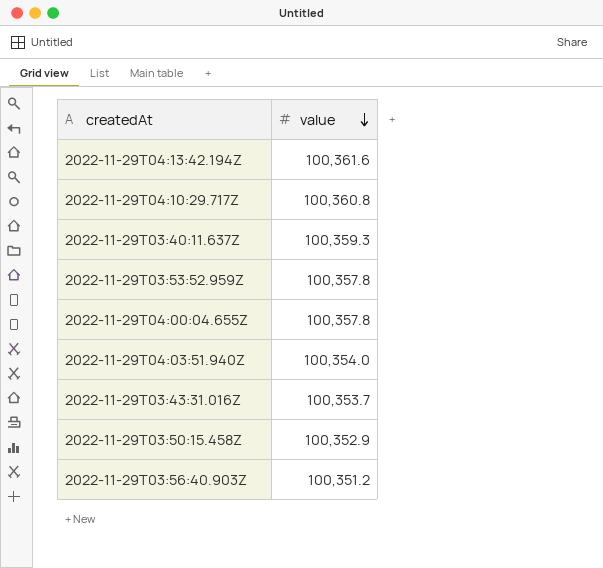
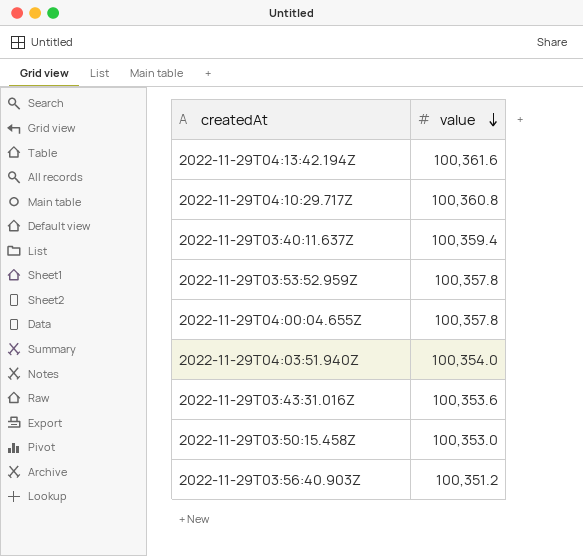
2022-11-29T03:40:11.637Z | value: 100,359.3 -> 100,359.4
2022-11-29T03:43:31.016Z | value: 100,353.7 -> 100,353.6
2022-11-29T03:50:15.458Z | value: 100,352.9 -> 100,353.0

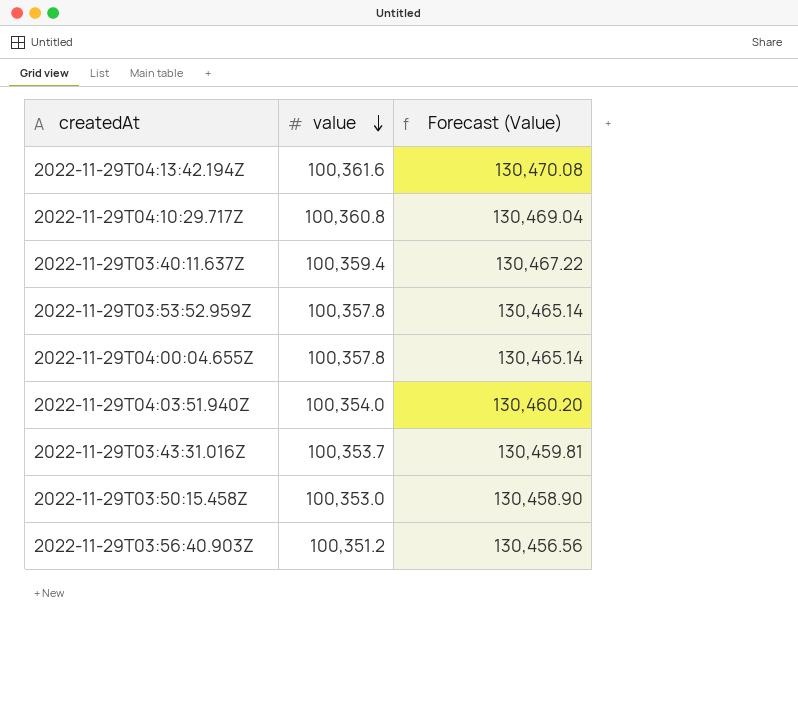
column Forecast (Value) | formula: none -> [value] * 1.3
2022-11-29T03:43:31.016Z | value: 100,353.6 -> 100,353.7

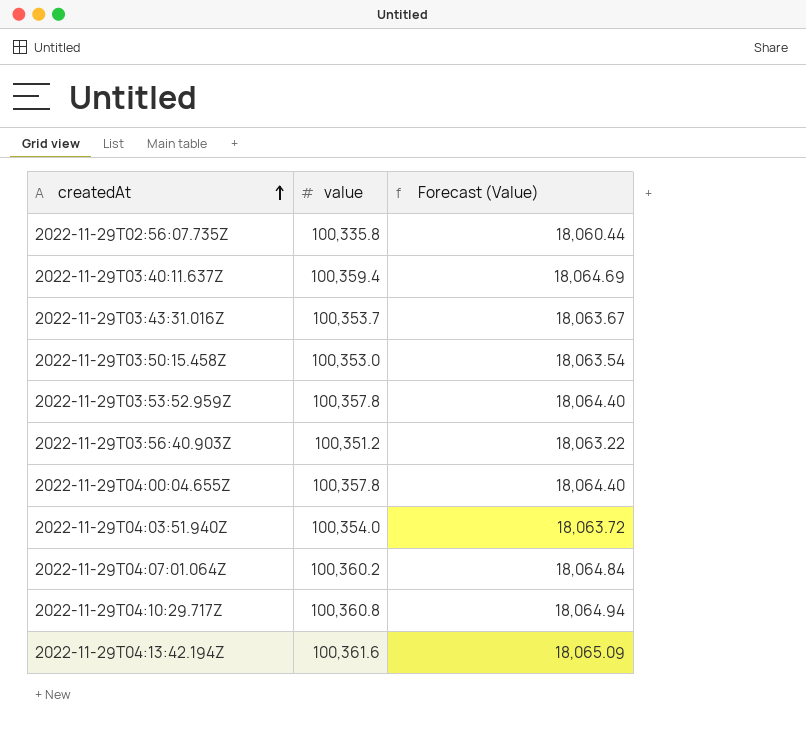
row order: value descending -> createdAt ascending
column Forecast (Value) | formula: [value] * 1.3 -> [value] * 0.18
row 2022-11-29T02:56:07.735Z: none -> 100,335.8 | 18,060.44
row 2022-11-29T04:07:01.064Z: none -> 100,360.2 | 18,064.84

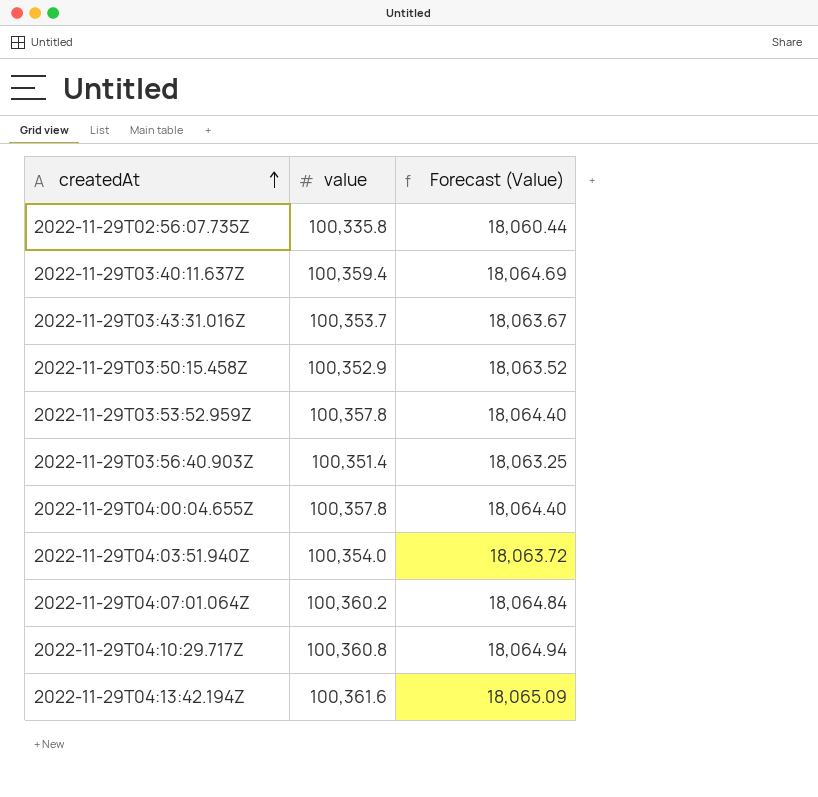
2022-11-29T03:50:15.458Z | value: 100,353.0 -> 100,352.9
2022-11-29T03:50:15.458Z | Forecast (Value): 18,063.54 -> 18,063.52
2022-11-29T03:56:40.903Z | value: 100,351.2 -> 100,351.4
2022-11-29T03:56:40.903Z | Forecast (Value): 18,063.22 -> 18,063.25

